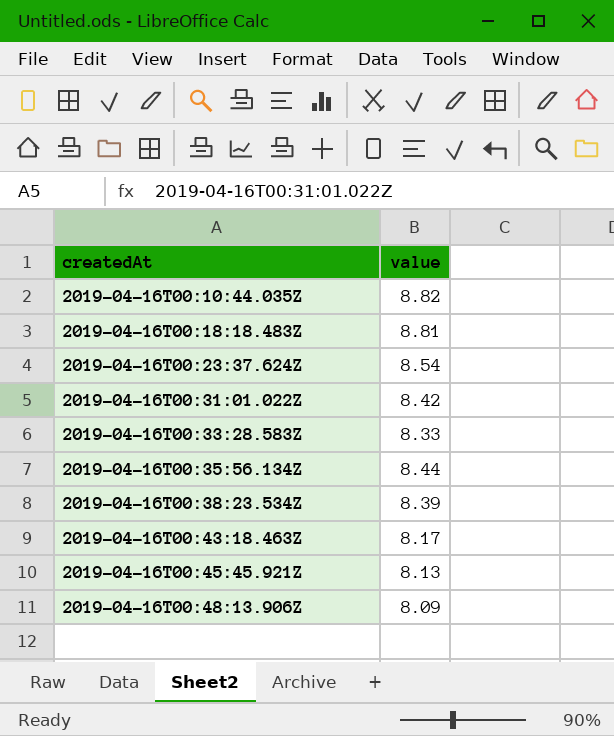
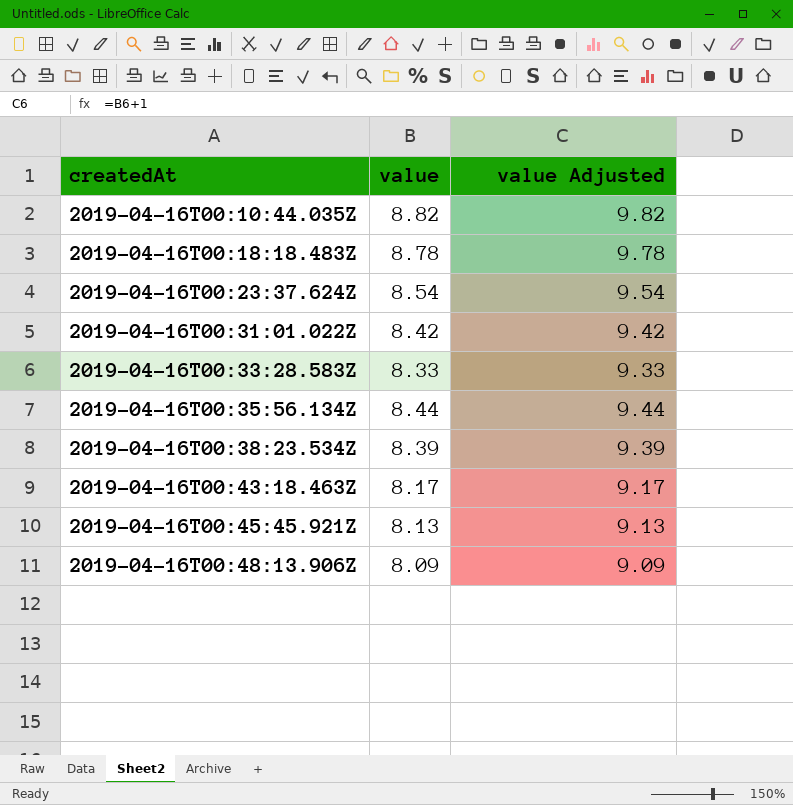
column value Adjusted | formula: none -> [value] + 1
2019-04-16T00:18:18.483Z | value: 8.81 -> 8.78

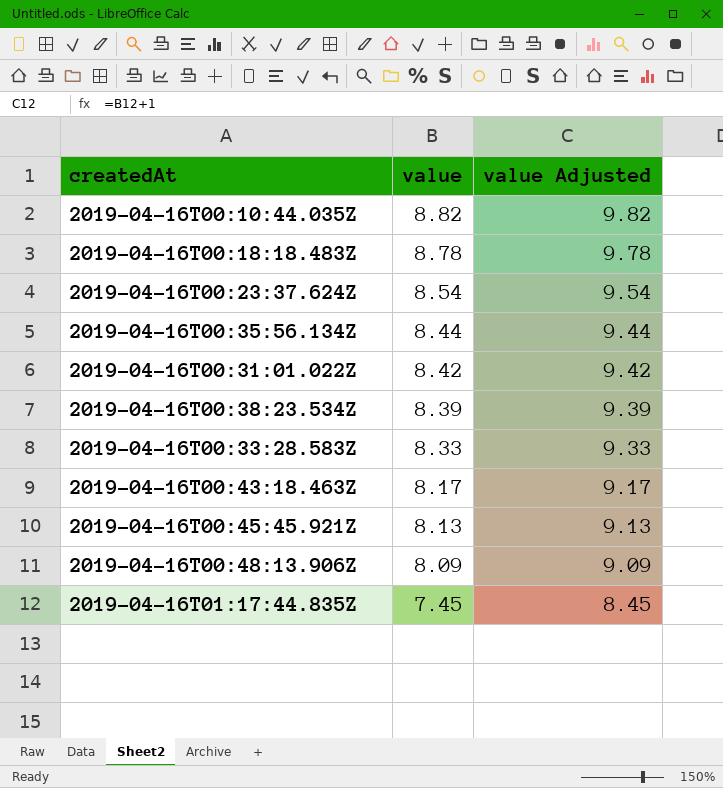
row order: createdAt ascending -> value descending
row 2019-04-16T01:17:44.835Z: none -> 7.45 | 8.45

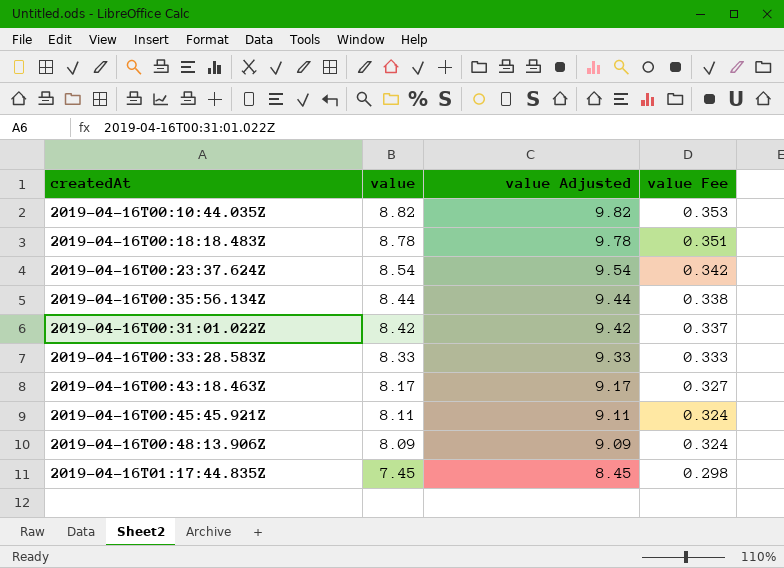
column value Fee | formula: none -> [value] * 0.04
row 2019-04-16T00:38:23.534Z: 8.39 | 9.39 -> none
2019-04-16T00:45:45.921Z | value: 8.13 -> 8.11
2019-04-16T00:45:45.921Z | value Adjusted: 9.13 -> 9.11

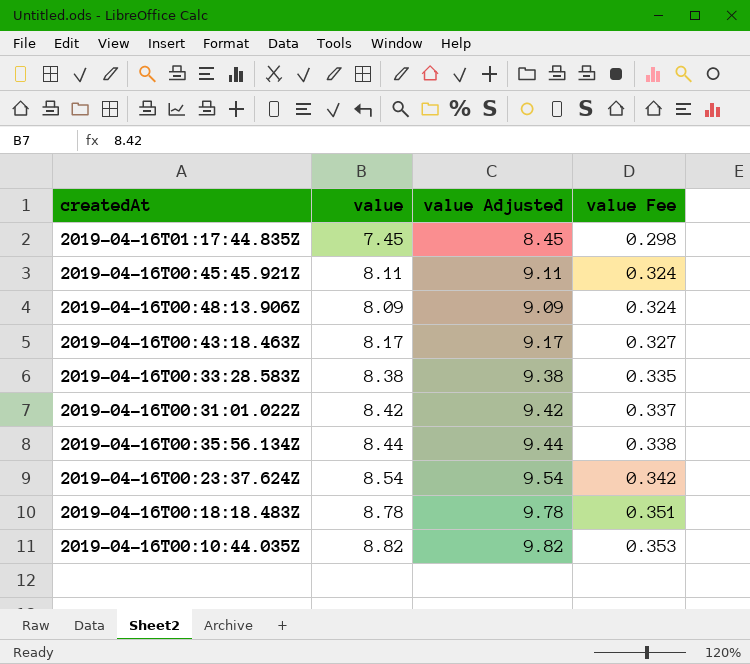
row order: value descending -> value Fee ascending
2019-04-16T00:33:28.583Z | value: 8.33 -> 8.38
2019-04-16T00:33:28.583Z | value Adjusted: 9.33 -> 9.38
2019-04-16T00:33:28.583Z | value Fee: 0.333 -> 0.335

